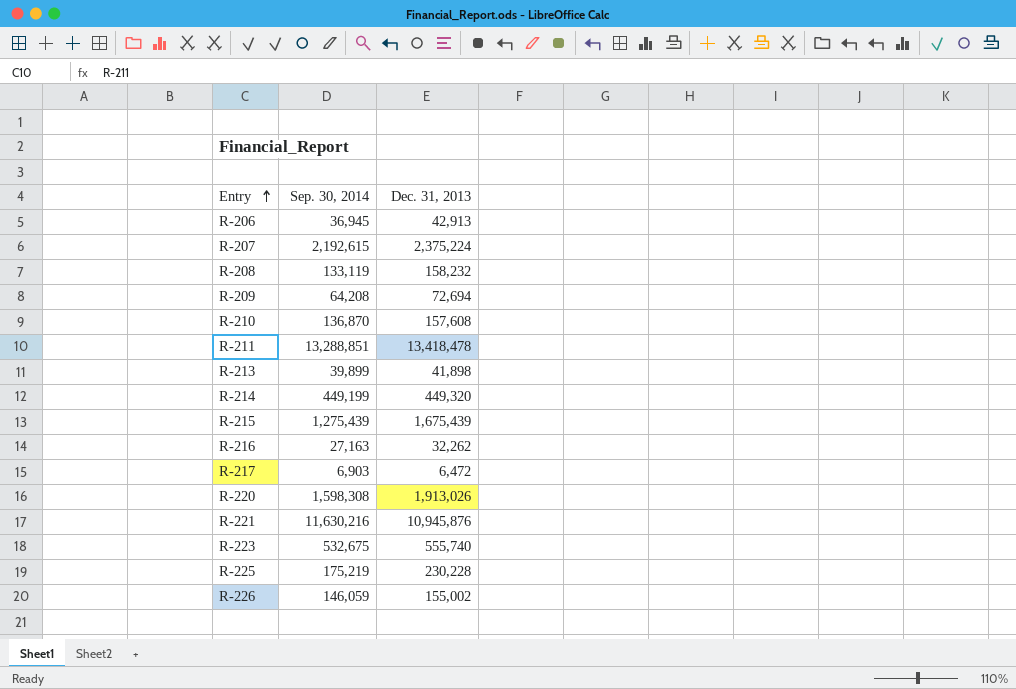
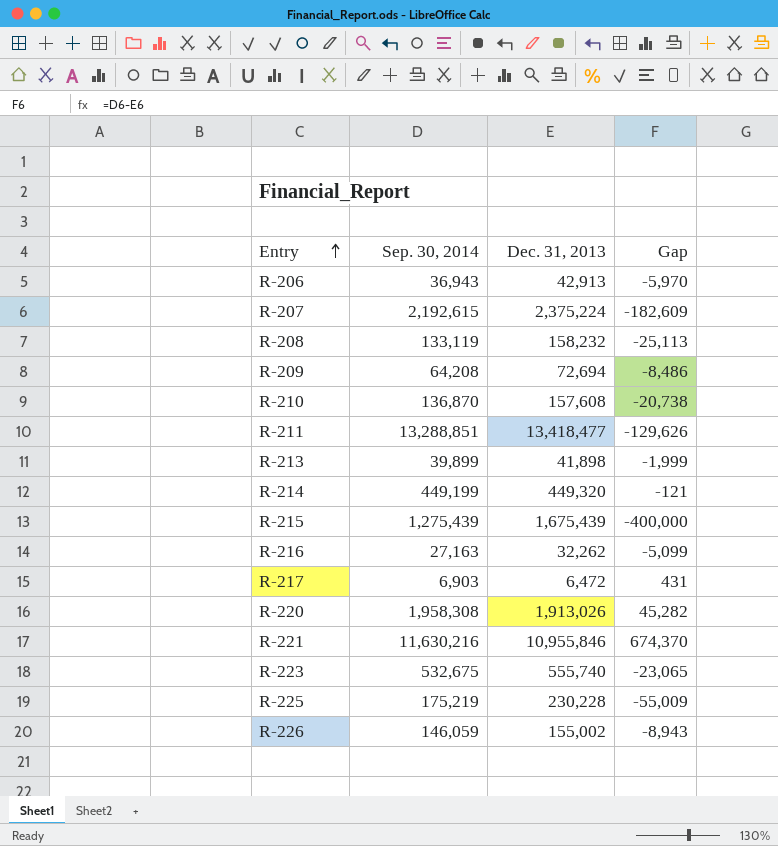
column Gap | formula: none -> [Sep. 30, 2014] - [Dec. 31, 2013]
R-206 | Sep. 30, 2014: 36,945 -> 36,943
R-211 | Dec. 31, 2013: 13,418,478 -> 13,418,477
R-220 | Sep. 30, 2014: 1,598,308 -> 1,958,308
R-221 | Dec. 31, 2013: 10,945,876 -> 10,955,846

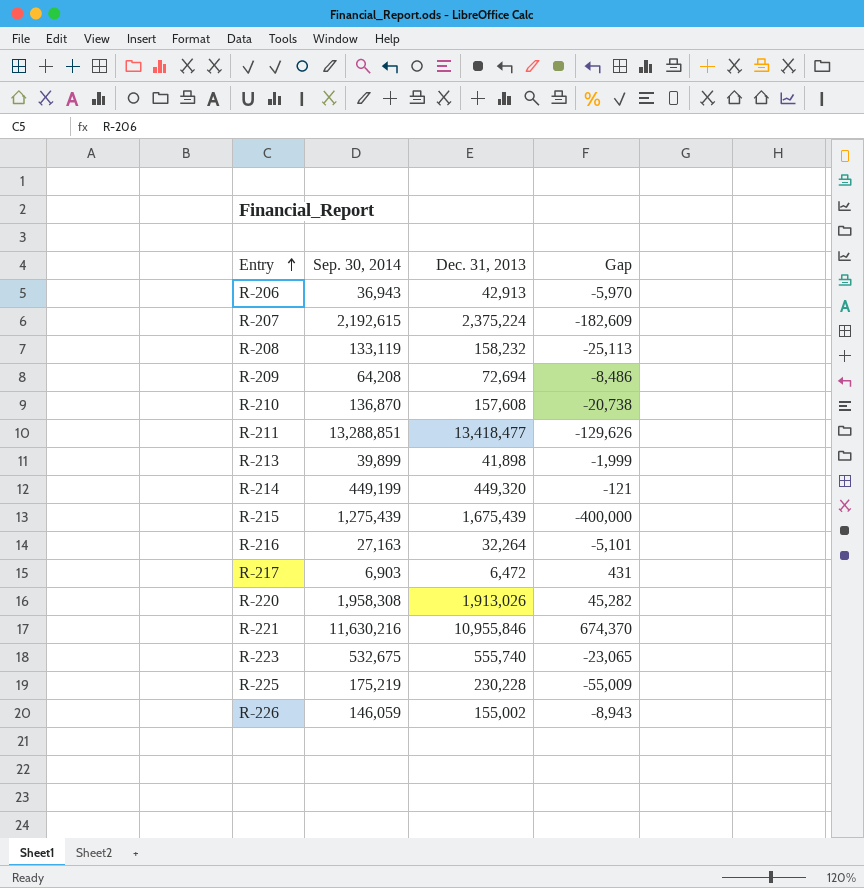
R-216 | Dec. 31, 2013: 32,262 -> 32,264
R-216 | Gap: -5,099 -> -5,101

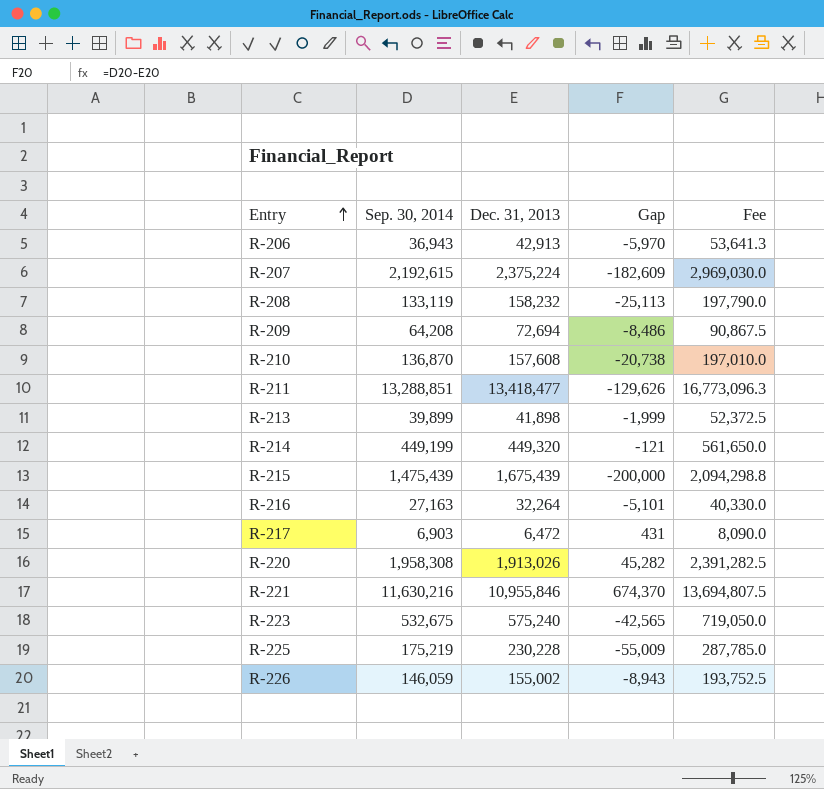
column Fee | formula: none -> [Dec. 31, 2013] * 1.25
R-215 | Sep. 30, 2014: 1,275,439 -> 1,475,439
R-215 | Gap: -400,000 -> -200,000
R-223 | Dec. 31, 2013: 555,740 -> 575,240
R-223 | Gap: -23,065 -> -42,565

